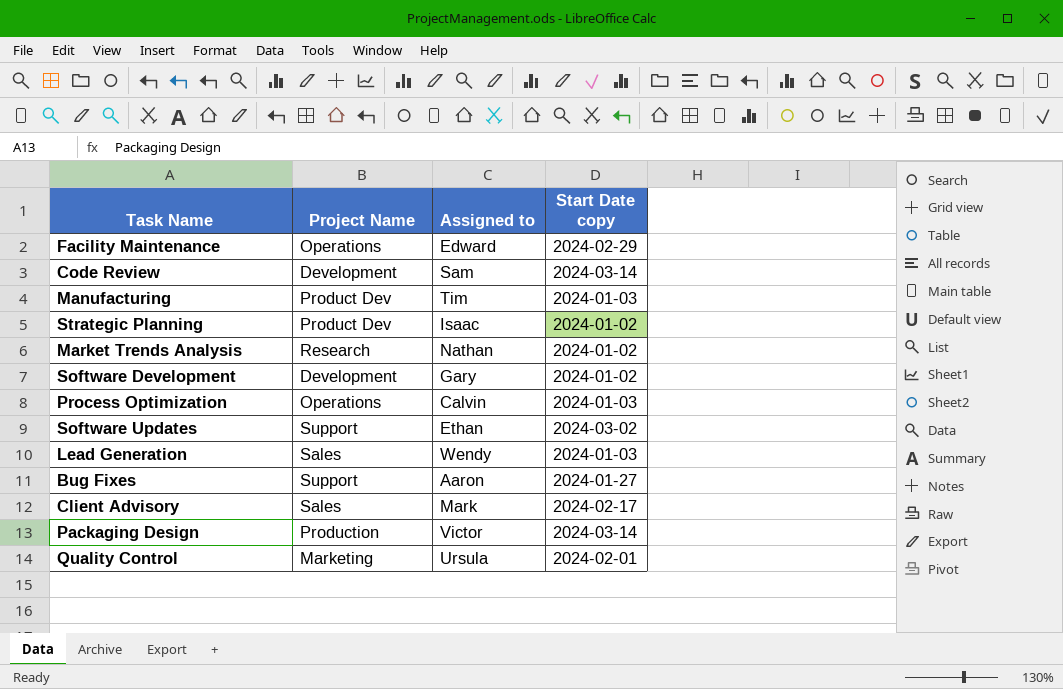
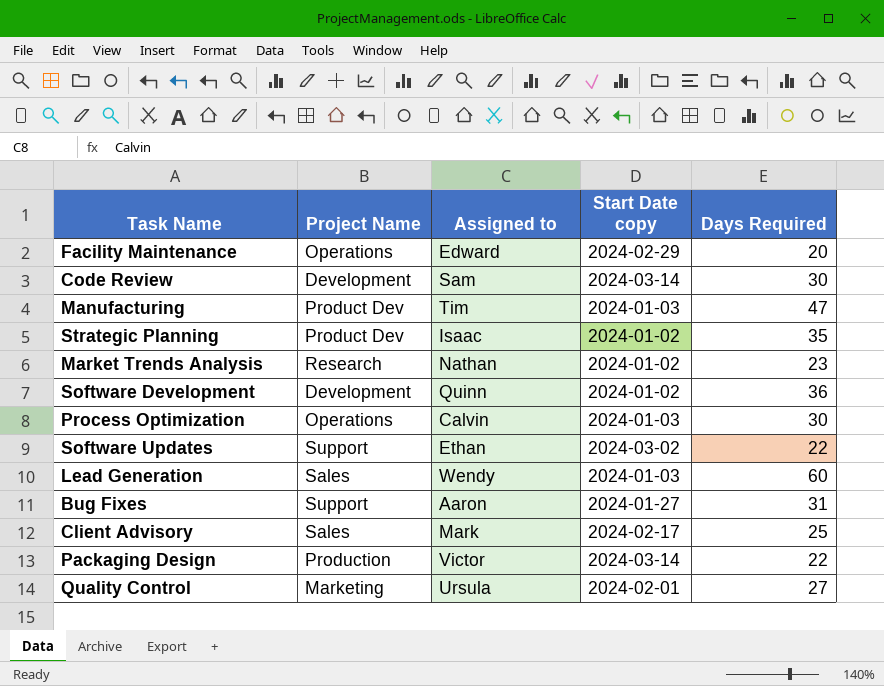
column Days Required | position: none -> 5
Software Development | Assigned to: Gary -> Quinn

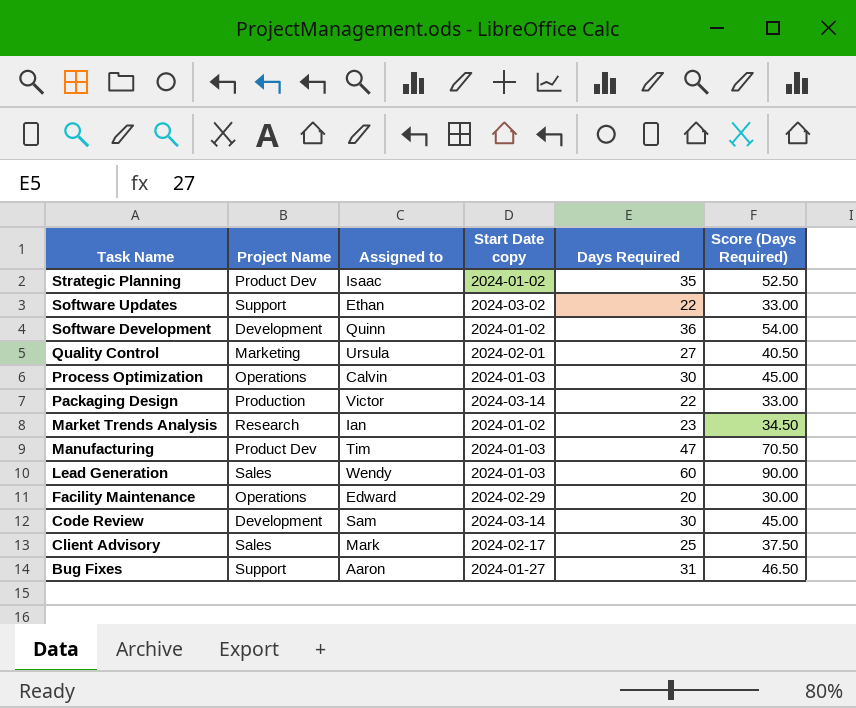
row order: none -> Task Name descending
column Score (Days Required) | formula: none -> [Days Required] * 1.5
Market Trends Analysis | Assigned to: Nathan -> Ian

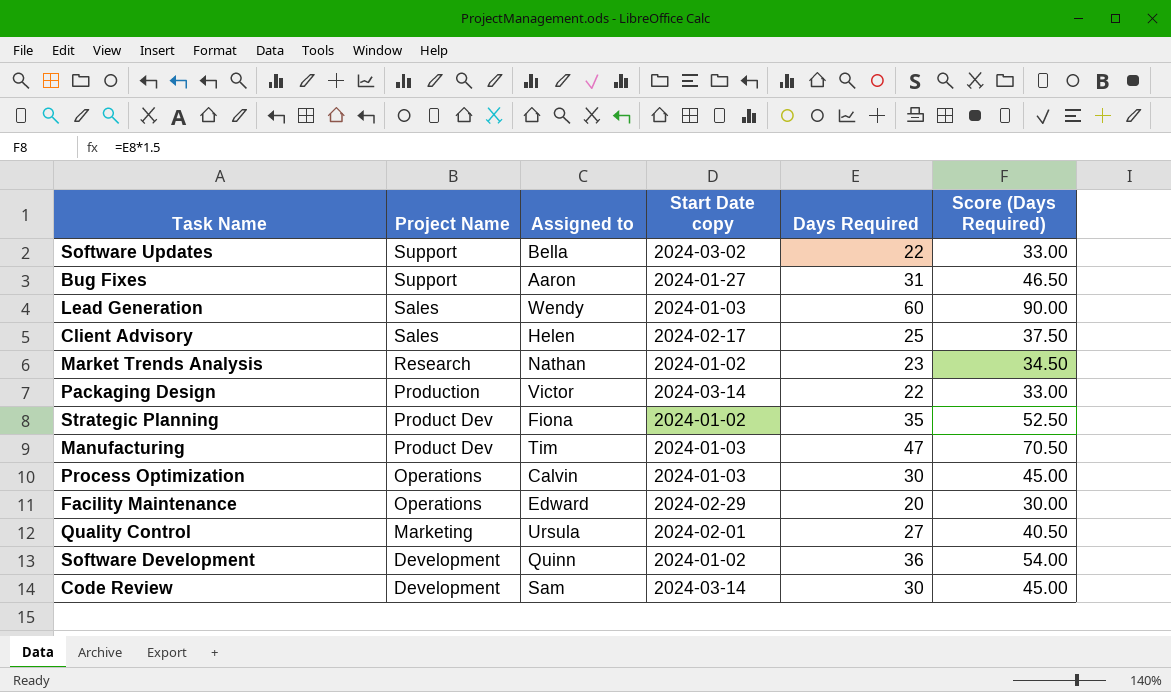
row order: Task Name descending -> Project Name descending
Software Updates | Assigned to: Ethan -> Bella
Client Advisory | Assigned to: Mark -> Helen
Market Trends Analysis | Assigned to: Ian -> Nathan
Strategic Planning | Assigned to: Isaac -> Fiona

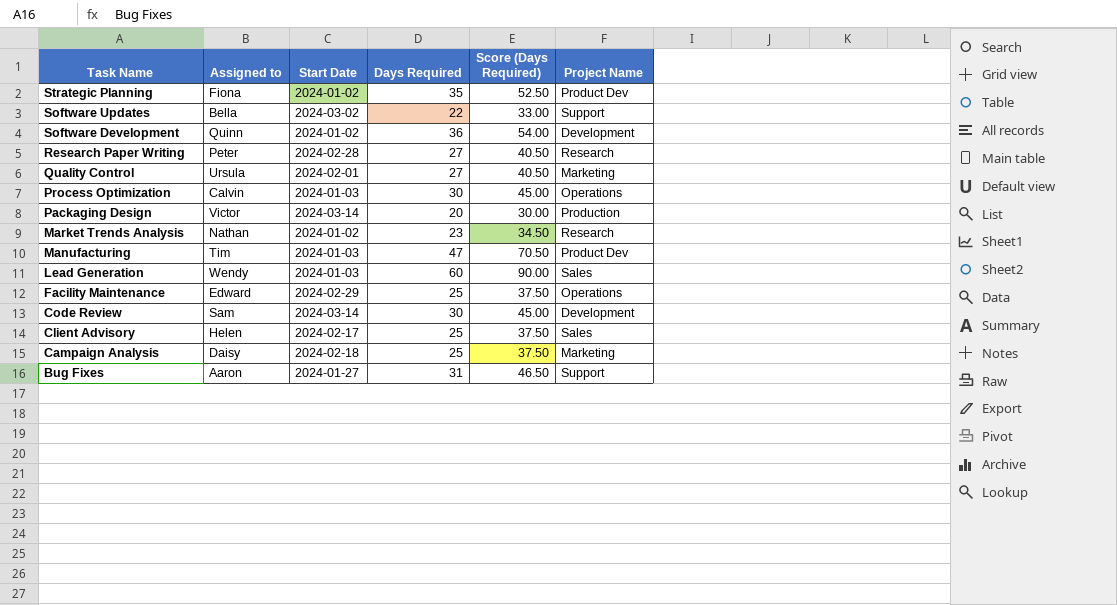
row order: Project Name descending -> Task Name descending
column name: Start Date copy -> Start Date
column Project Name | position: 2 -> 6
row Research Paper Writing: none -> Peter | 2024-02-28 | 27 | 40.50 | Research
Packaging Design | Days Required: 22 -> 20
Packaging Design | Score (Days Required): 33.00 -> 30.00
Facility Maintenance | Days Required: 20 -> 25
Facility Maintenance | Score (Days Required): 30.00 -> 37.50
row Campaign Analysis: none -> Daisy | 2024-02-18 | 25 | 37.50 | Marketing

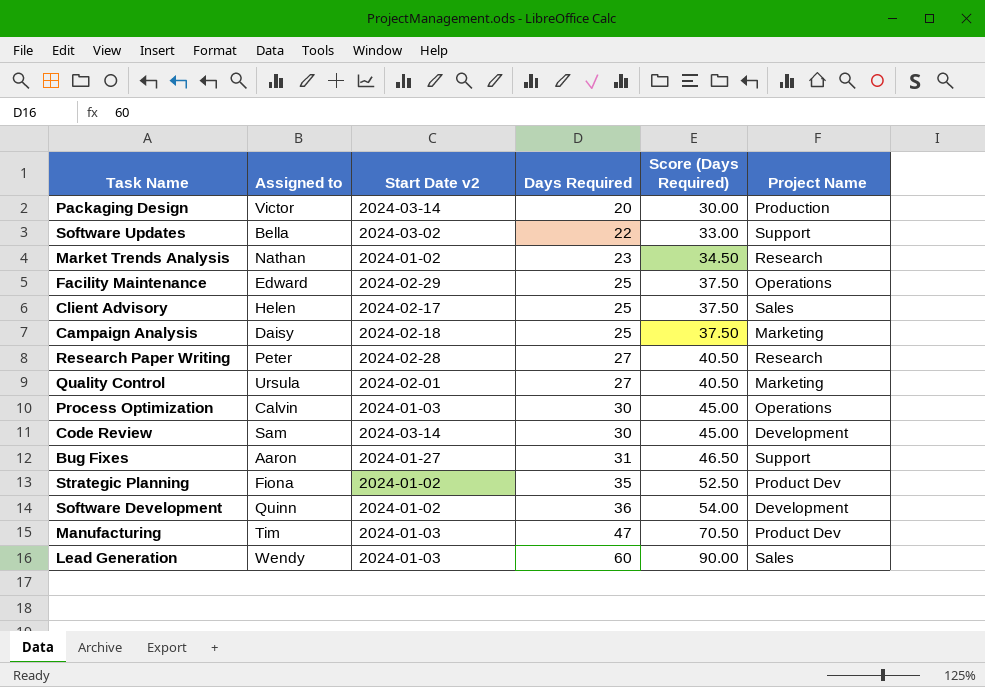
row order: Task Name descending -> Days Required ascending
column name: Start Date -> Start Date v2

